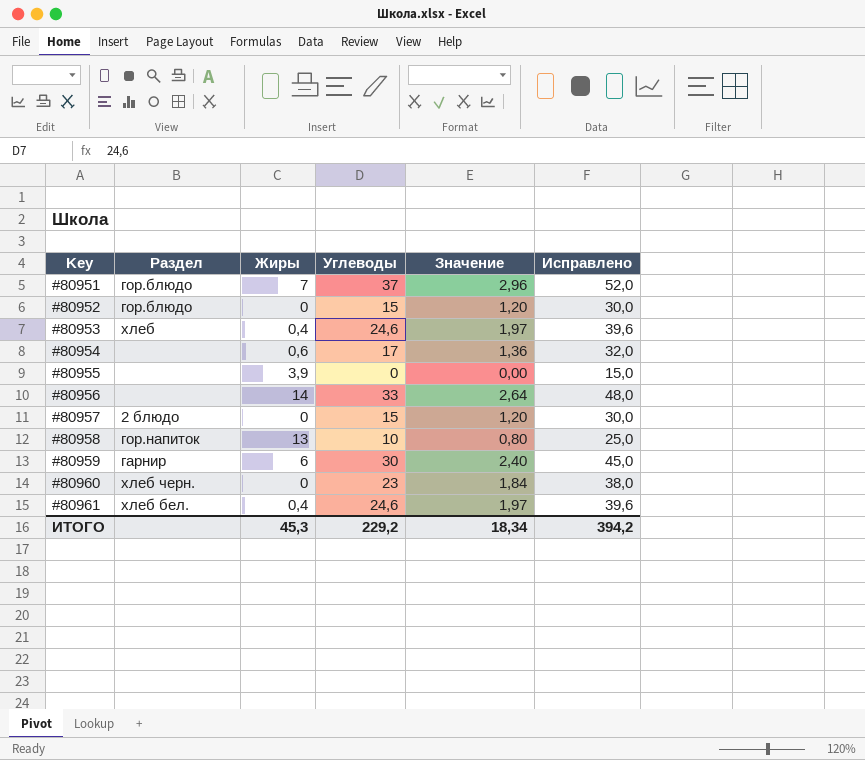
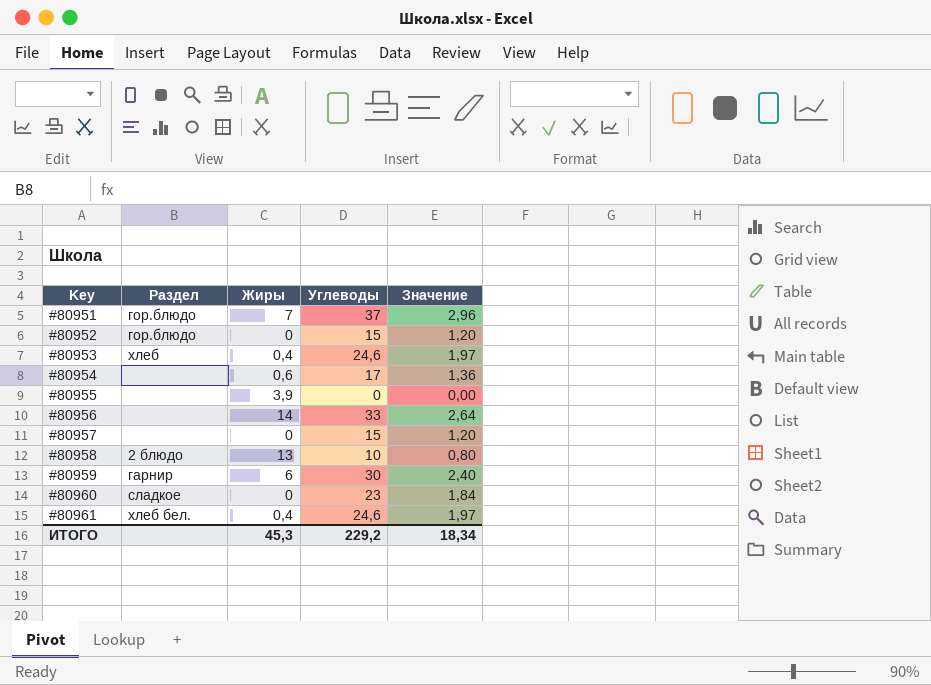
column Исправлено | formula: [Углеводы] + 15 -> none
#80957 | Раздел: 2 блюдо -> none
#80958 | Раздел: гор.напиток -> 2 блюдо
#80960 | Раздел: хлеб черн. -> сладкое

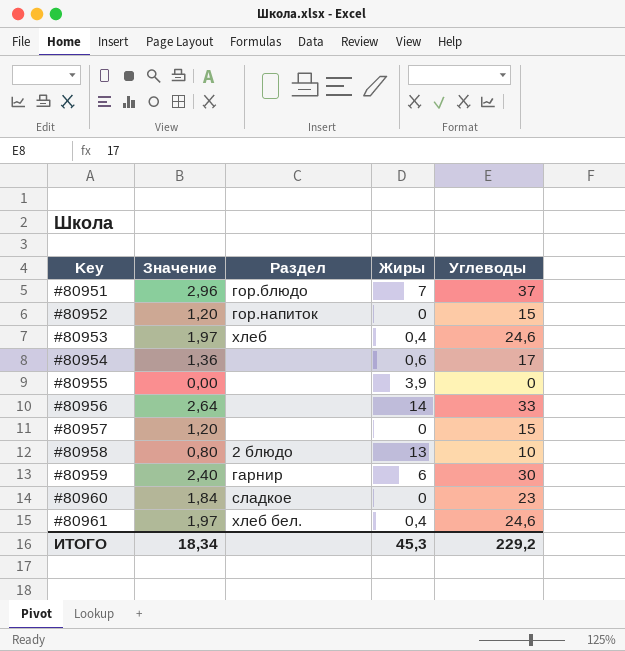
column Значение | position: 5 -> 2
#80952 | Раздел: гор.блюдо -> гор.напиток

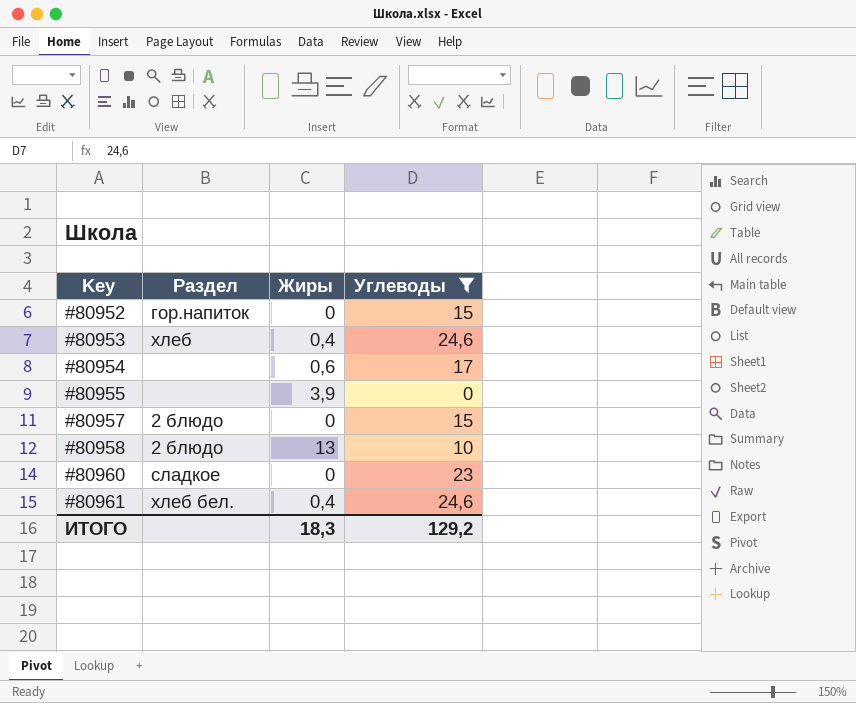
filter: none -> Углеводы <= 24,6
column Значение | formula: [Углеводы] * 0,08 -> none
#80957 | Раздел: none -> 2 блюдо
ИТОГО | Жиры: 45,3 -> 18,3
ИТОГО | Углеводы: 229,2 -> 129,2

